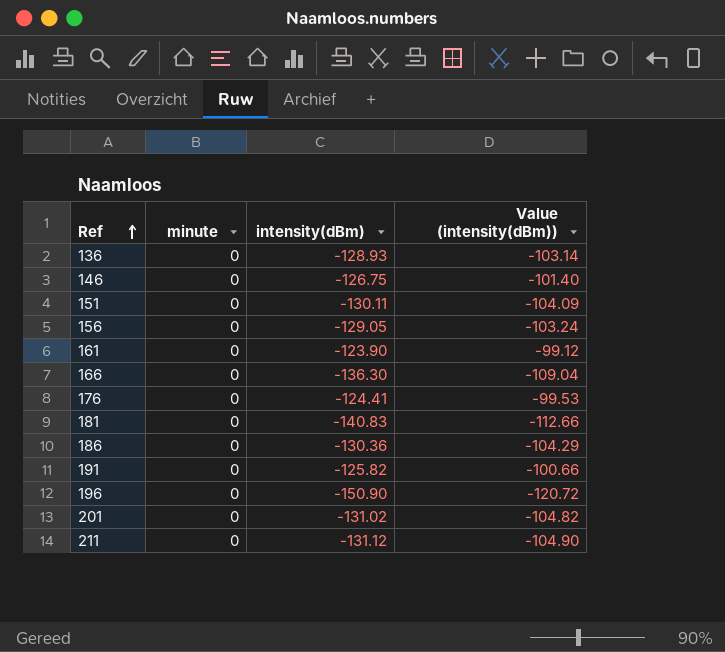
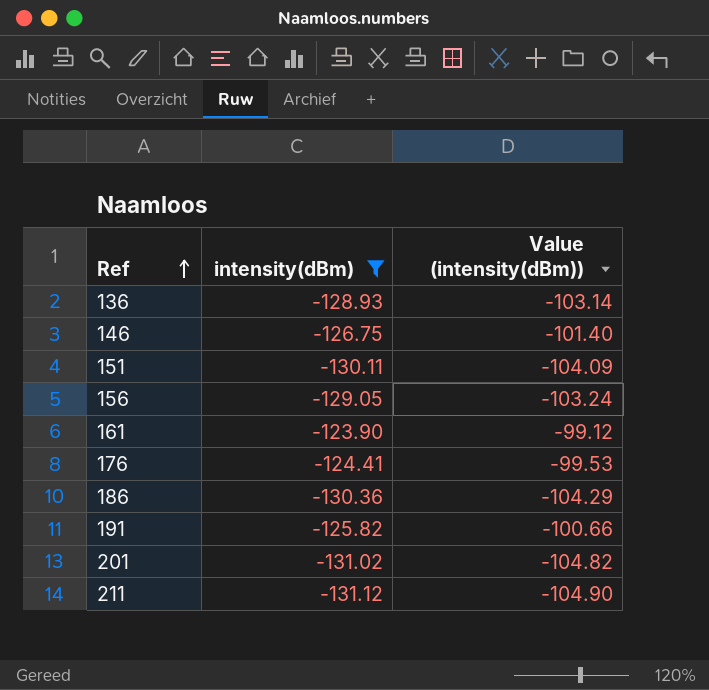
filter: none -> intensity(dBm) >= -131.12
column minute | position: 2 -> none

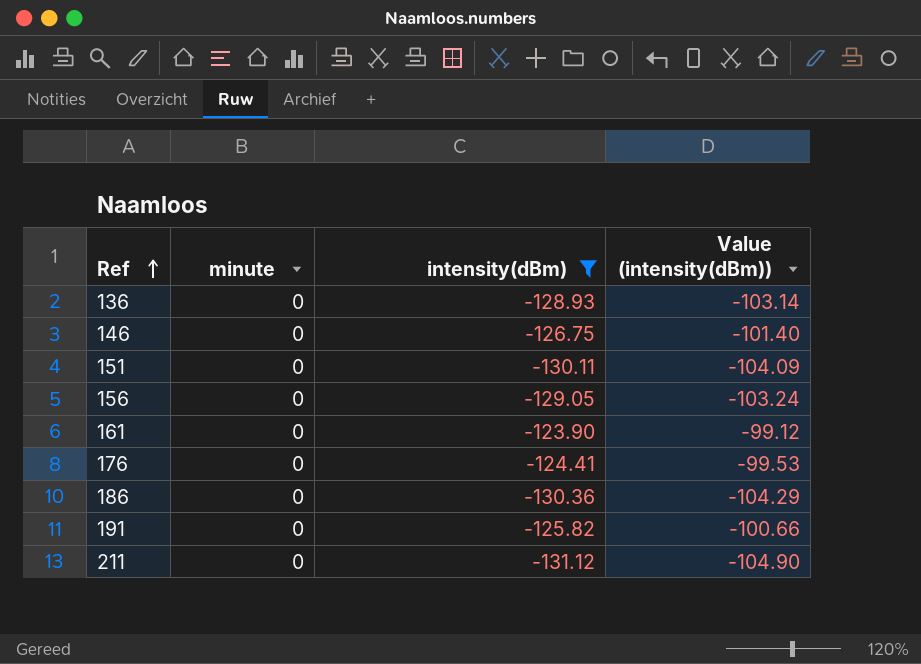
column minute | position: none -> 2
row 201: -131.02 | -104.82 -> none

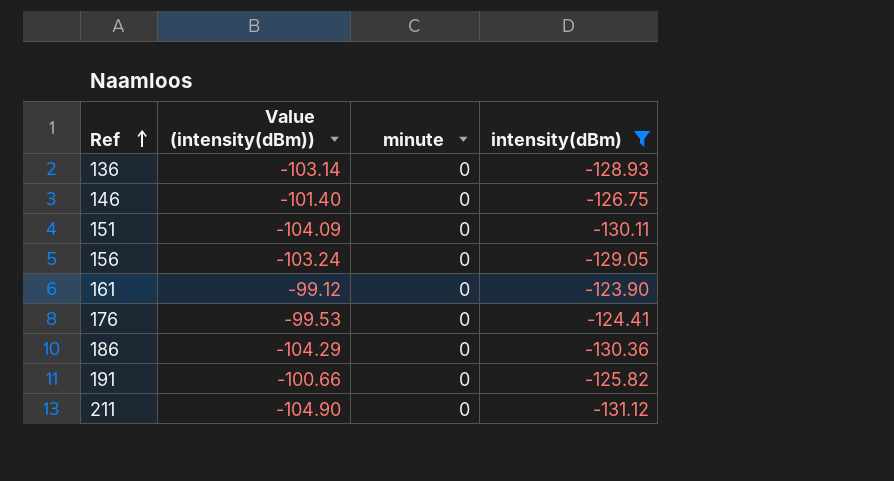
column Value (intensity(dBm)) | position: 4 -> 2

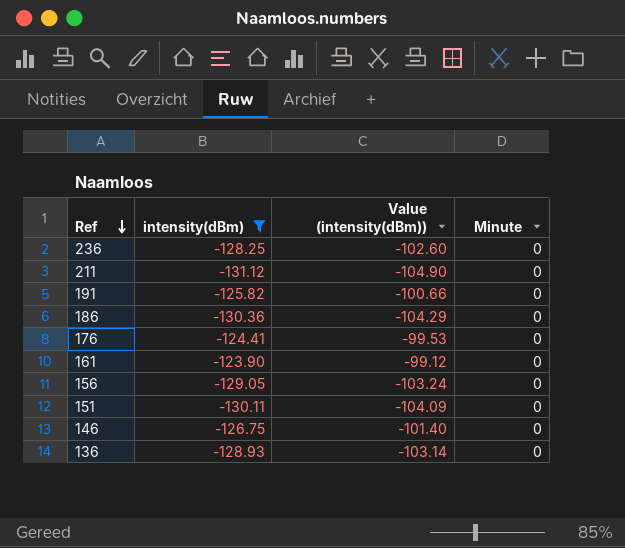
row order: Ref ascending -> Ref descending
column intensity(dBm) | position: 4 -> 2
column name: minute -> Minute
row 236: none -> -128.25 | -102.60 | 0

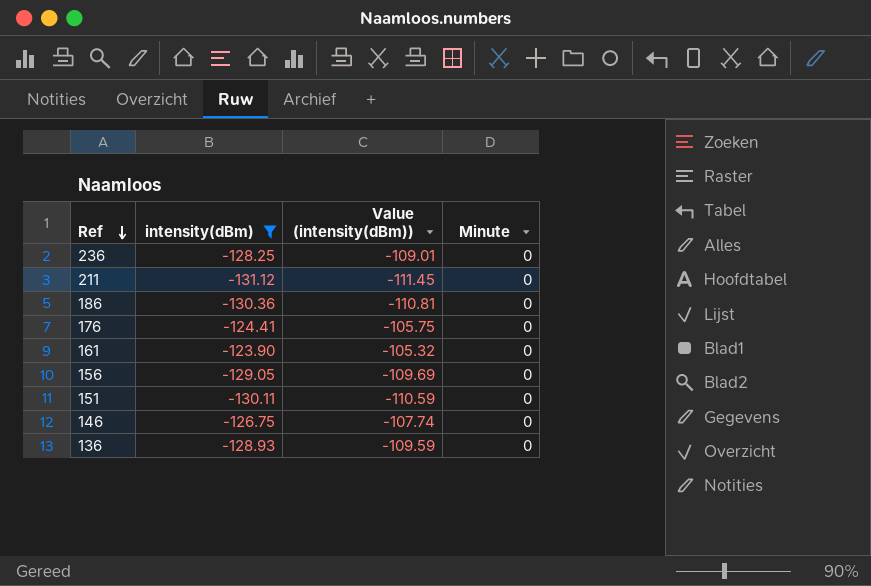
column Value (intensity(dBm)) | formula: [intensity(dBm)] * 0.8 -> [intensity(dBm)] * 0.85
row 191: -125.82 | -100.66 | 0 -> none

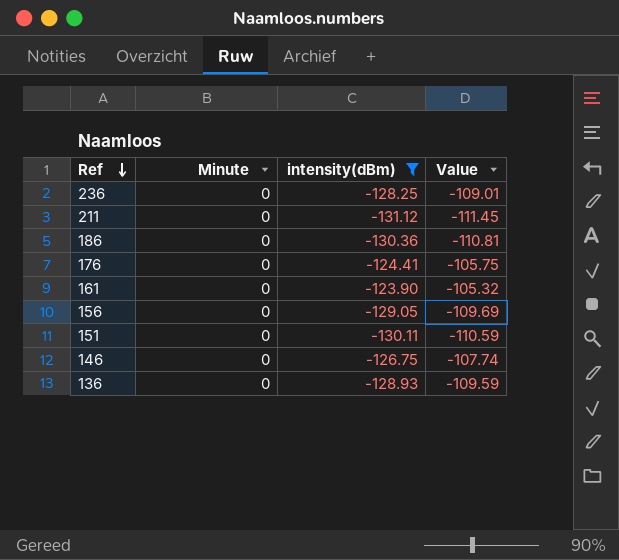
column Minute | position: 4 -> 2
column name: Value (intensity(dBm)) -> Value

